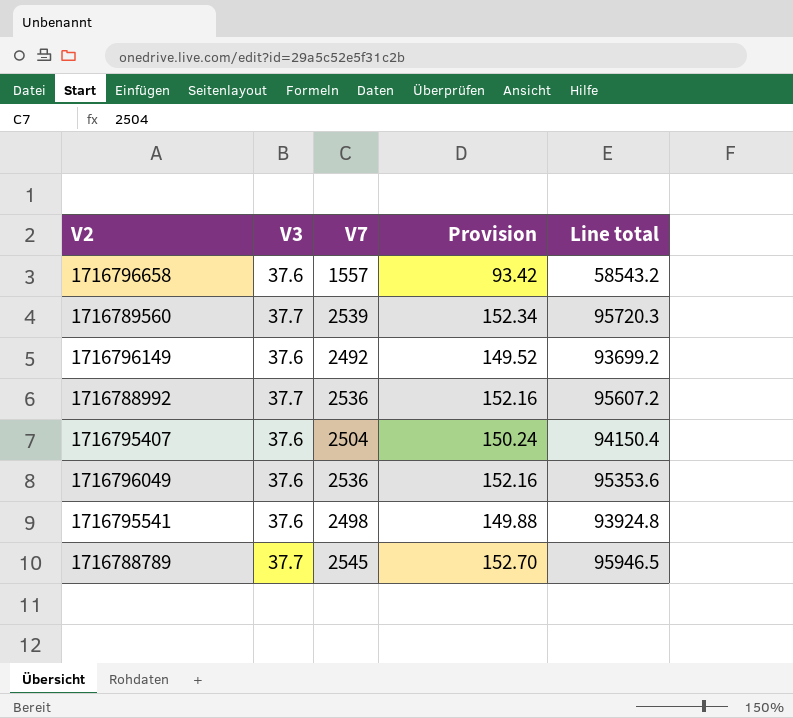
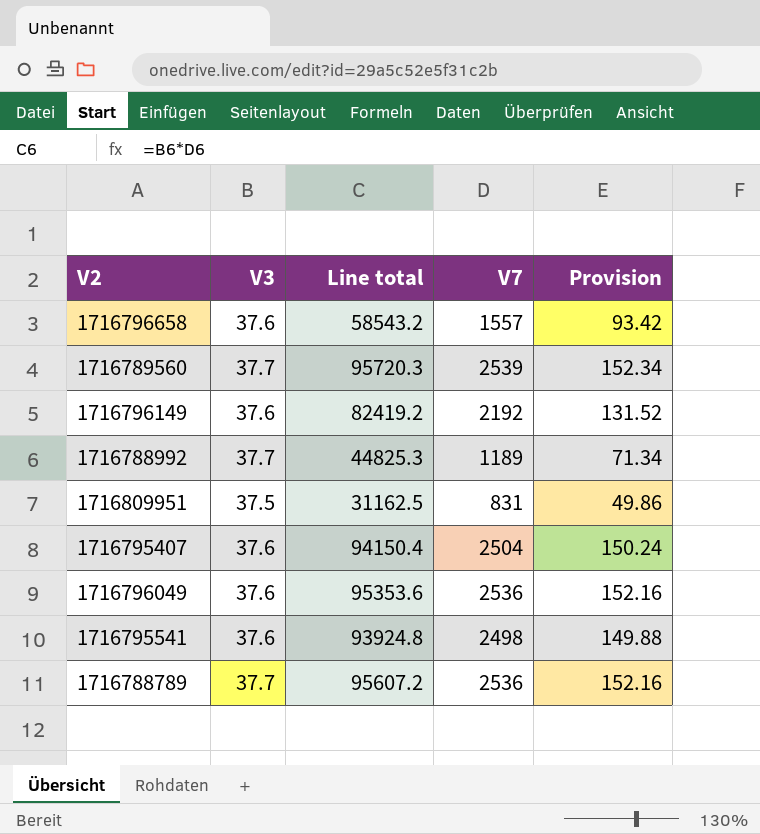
column Line total | position: 5 -> 3
1716796149 | Line total: 93699.2 -> 82419.2
1716796149 | V7: 2492 -> 2192
1716796149 | Provision: 149.52 -> 131.52
1716788992 | Line total: 95607.2 -> 44825.3
1716788992 | V7: 2536 -> 1189
1716788992 | Provision: 152.16 -> 71.34
row 1716809951: none -> 37.5 | 31162.5 | 831 | 49.86
1716788789 | Line total: 95946.5 -> 95607.2
1716788789 | V7: 2545 -> 2536
1716788789 | Provision: 152.70 -> 152.16

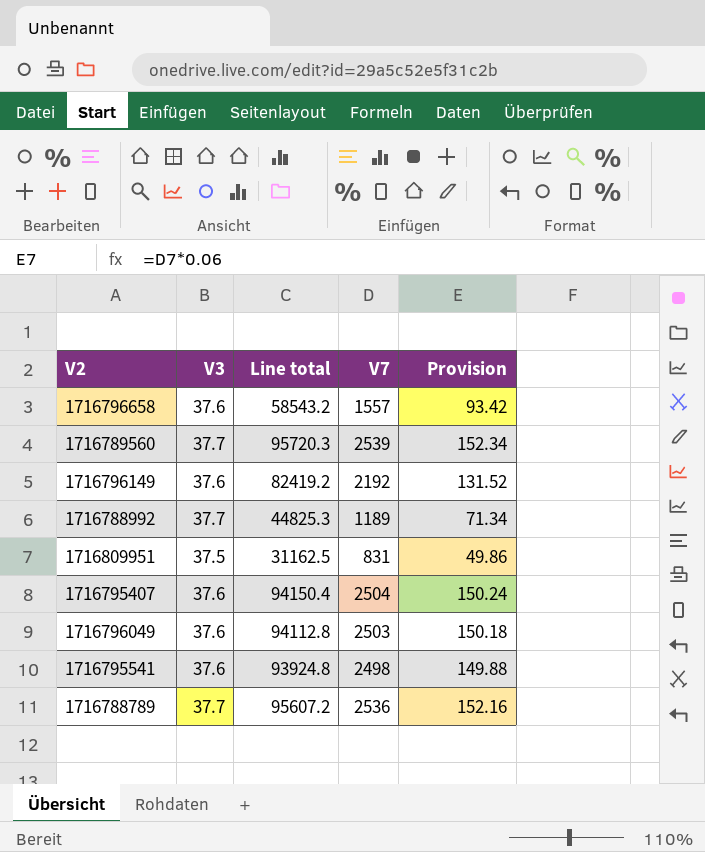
1716796049 | Line total: 95353.6 -> 94112.8
1716796049 | V7: 2536 -> 2503
1716796049 | Provision: 152.16 -> 150.18

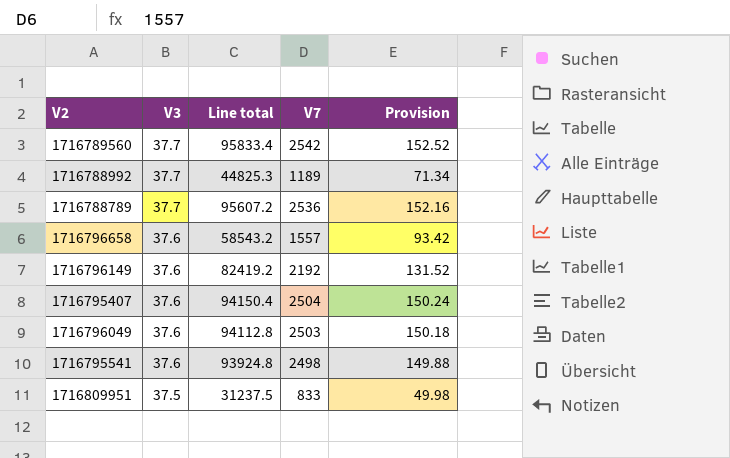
row order: none -> V3 descending
1716789560 | Line total: 95720.3 -> 95833.4
1716789560 | V7: 2539 -> 2542
1716789560 | Provision: 152.34 -> 152.52
1716809951 | Line total: 31162.5 -> 31237.5
1716809951 | V7: 831 -> 833
1716809951 | Provision: 49.86 -> 49.98

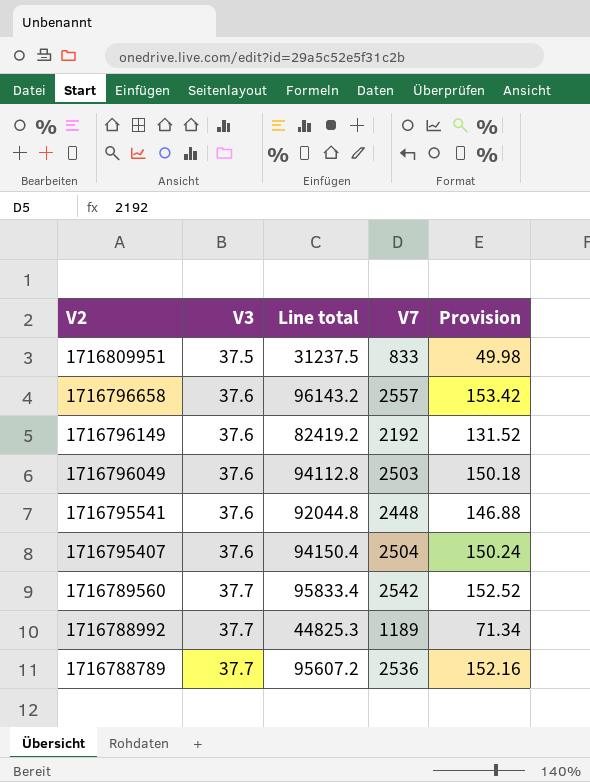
row order: V3 descending -> V2 descending
1716796658 | Line total: 58543.2 -> 96143.2
1716796658 | V7: 1557 -> 2557
1716796658 | Provision: 93.42 -> 153.42
1716795541 | Line total: 93924.8 -> 92044.8
1716795541 | V7: 2498 -> 2448
1716795541 | Provision: 149.88 -> 146.88

